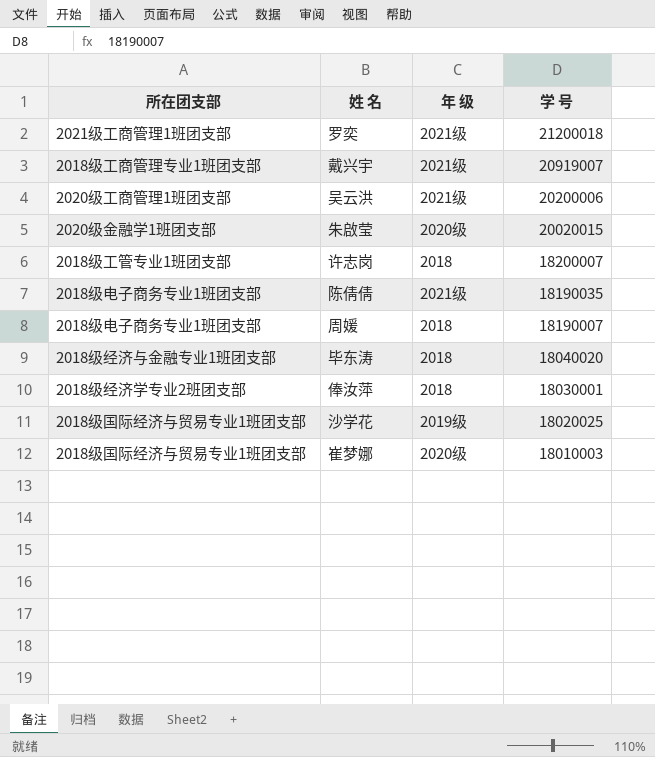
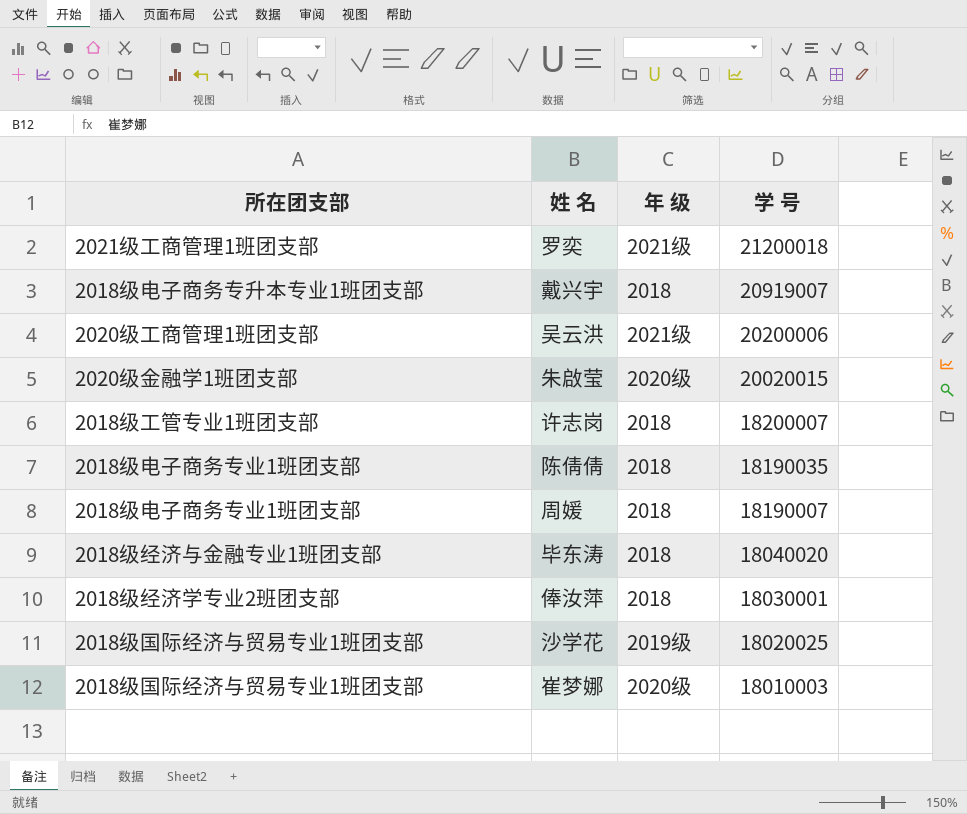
戴兴宇 | 所在团支部: 2018级工商管理专业1班团支部 -> 2018级电子商务专升本专业1班团支部
戴兴宇 | 年 级: 2021级 -> 2018
陈倩倩 | 年 级: 2021级 -> 2018

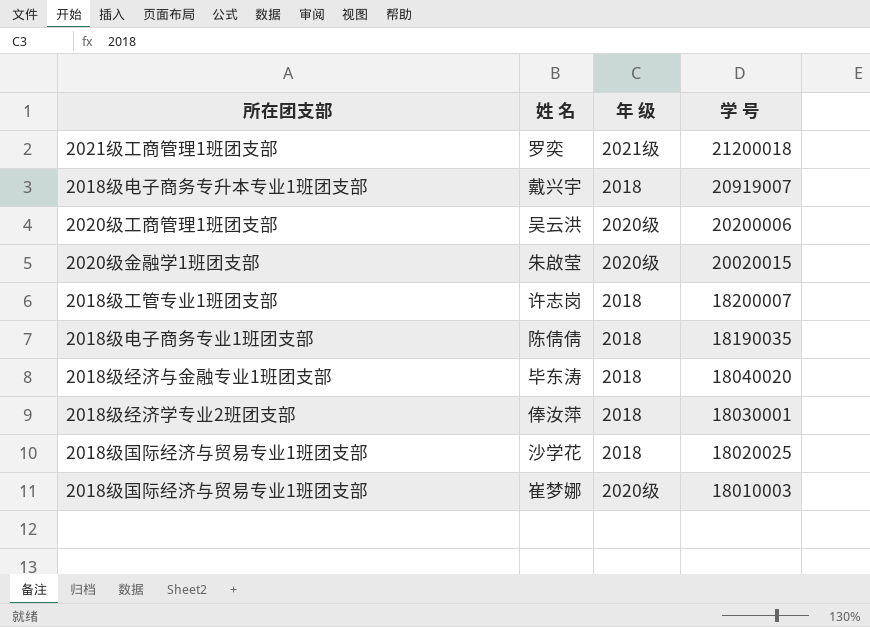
row 周媛: 2018级电子商务专业1班团支部 | 2018 | 18190007 -> none
吴云洪 | 年 级: 2021级 -> 2020级
沙学花 | 年 级: 2019级 -> 2018

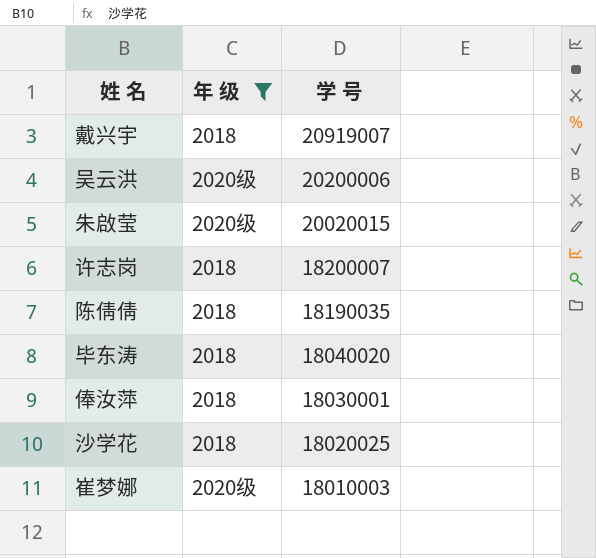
filter: none -> 年 级 != 2021级
column 所在团支部 | position: 1 -> none

